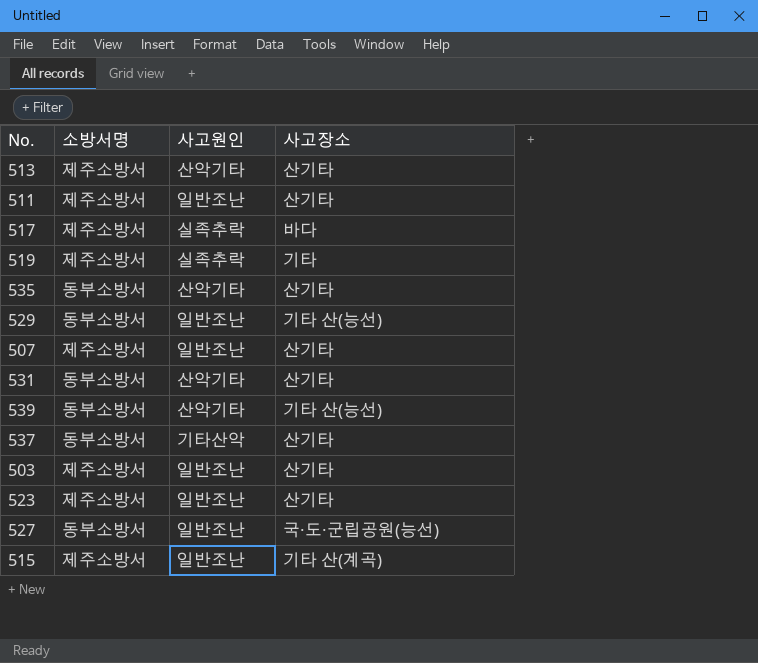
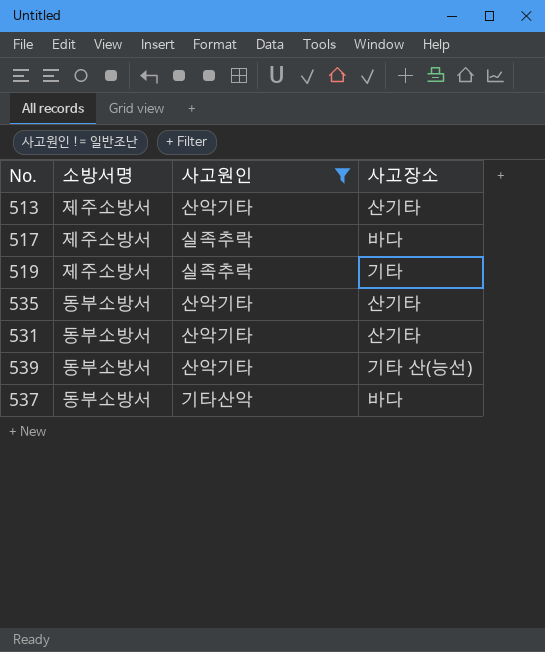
filter: none -> 사고원인 != 일반조난
537 | 사고장소: 산기타 -> 바다

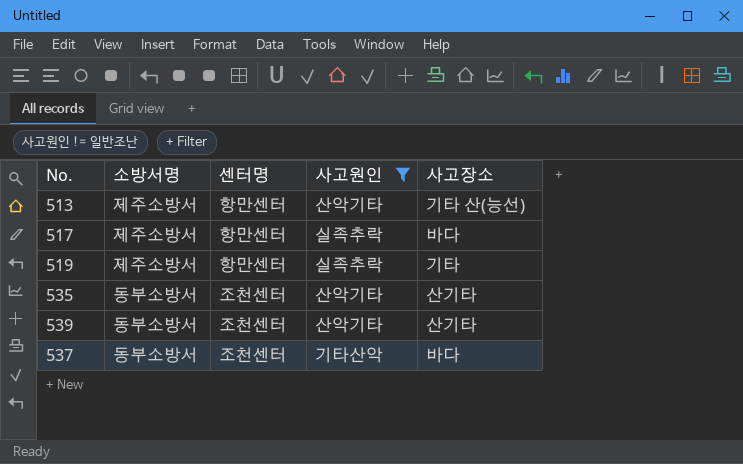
column 센터명 | position: none -> 3
row 531: 동부소방서 | 산악기타 | 산기타 -> none
513 | 사고장소: 산기타 -> 기타 산(능선)
539 | 사고장소: 기타 산(능선) -> 산기타

